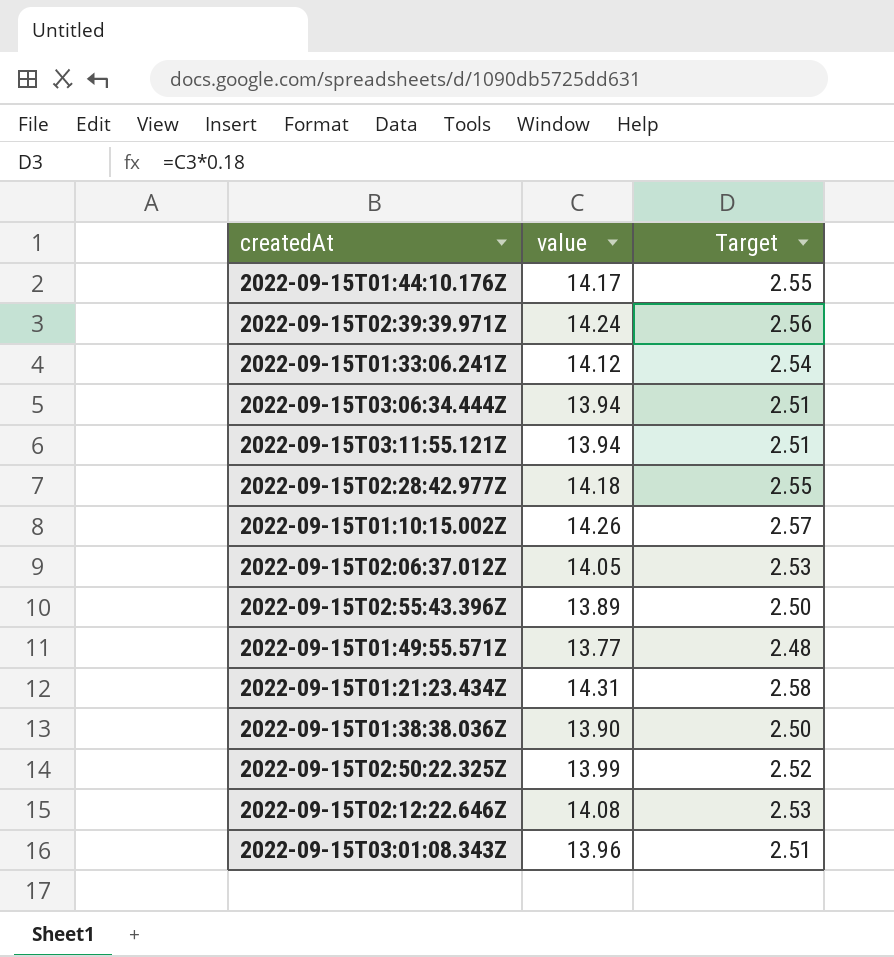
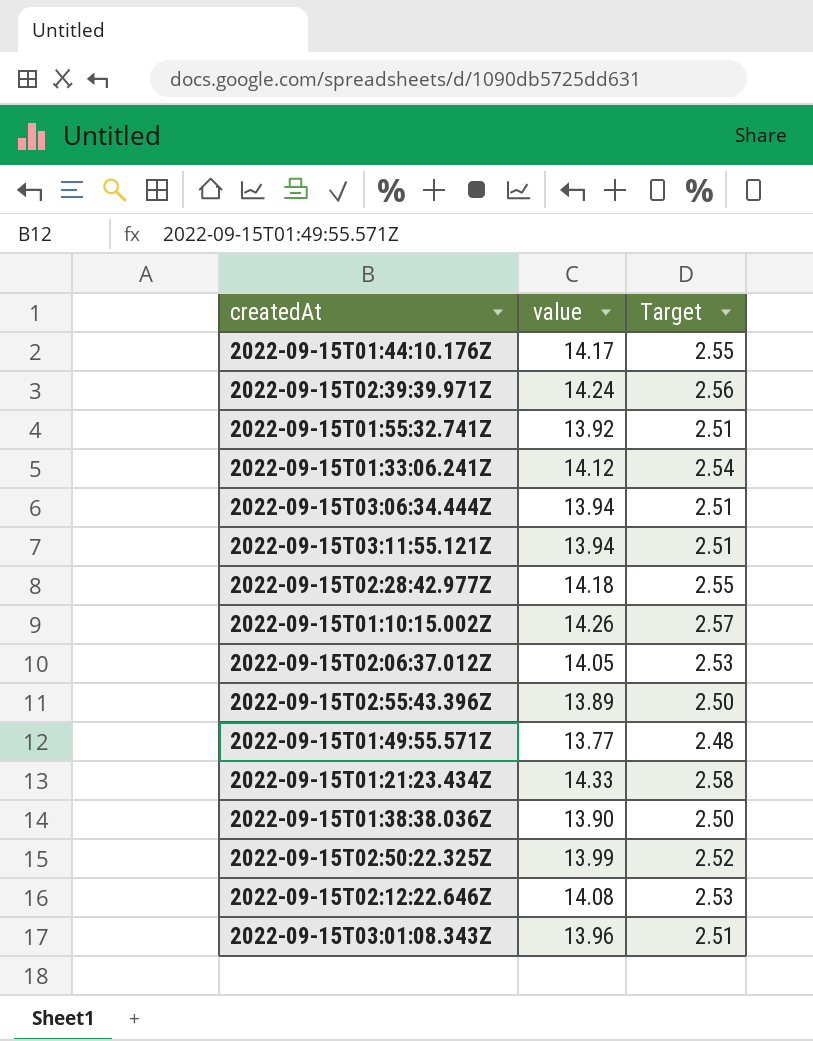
row 2022-09-15T01:55:32.741Z: none -> 13.92 | 2.51
2022-09-15T01:21:23.434Z | value: 14.31 -> 14.33

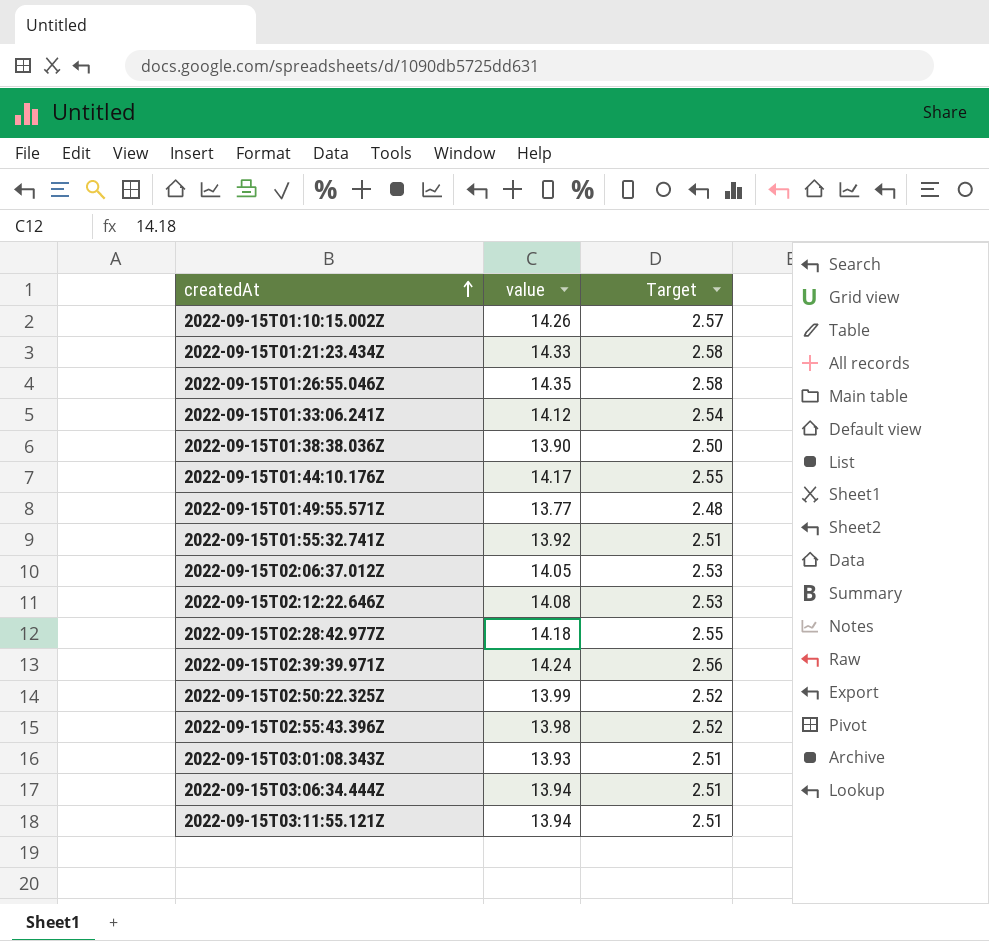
row order: none -> createdAt ascending
row 2022-09-15T01:26:55.046Z: none -> 14.35 | 2.58
2022-09-15T02:55:43.396Z | value: 13.89 -> 13.98
2022-09-15T02:55:43.396Z | Target: 2.50 -> 2.52
2022-09-15T03:01:08.343Z | value: 13.96 -> 13.93

